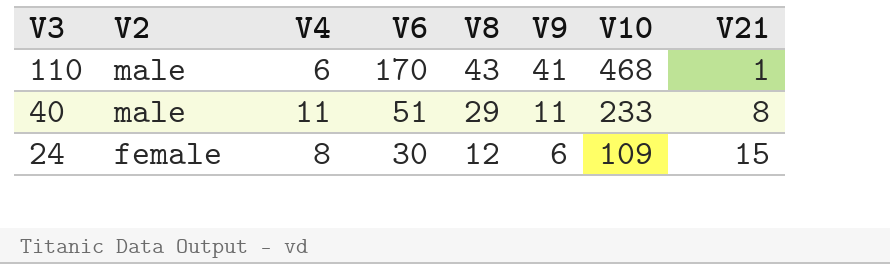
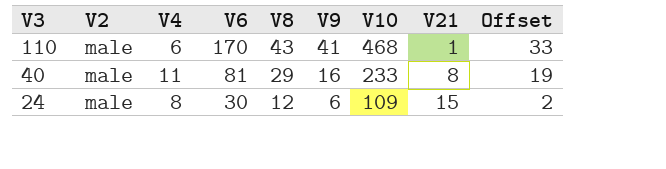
column Offset | formula: none -> [V8] - 10
40 | V6: 51 -> 81
40 | V9: 11 -> 16
24 | V2: female -> male

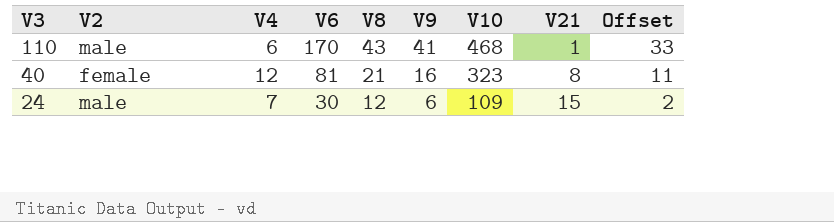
40 | V2: male -> female
40 | V4: 11 -> 12
40 | V8: 29 -> 21
40 | V10: 233 -> 323
40 | Offset: 19 -> 11
24 | V4: 8 -> 7

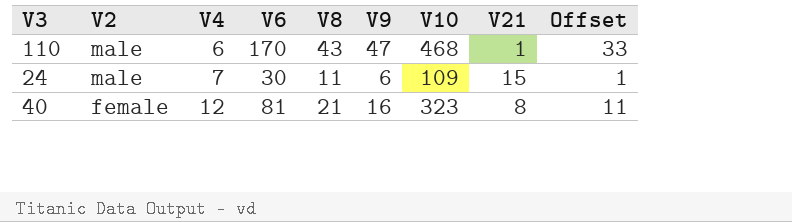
row order: V3 descending -> V2 descending
110 | V9: 41 -> 47
24 | V8: 12 -> 11
24 | Offset: 2 -> 1

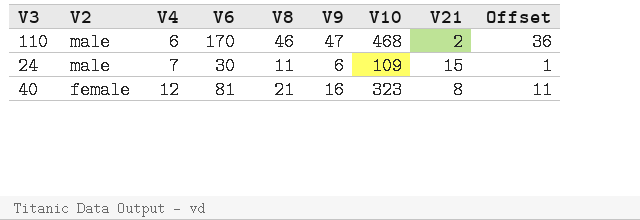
110 | V8: 43 -> 46
110 | V21: 1 -> 2
110 | Offset: 33 -> 36

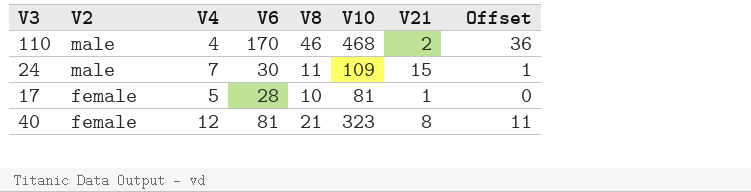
column V9 | position: 6 -> none
110 | V4: 6 -> 4
row 17: none -> female | 5 | 28 | 10 | 81 | 1 | 0

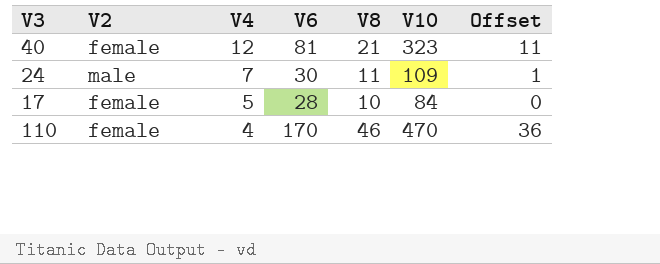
row order: V2 descending -> V4 descending
column V21 | position: 7 -> none
17 | V10: 81 -> 84
110 | V2: male -> female
110 | V10: 468 -> 470

